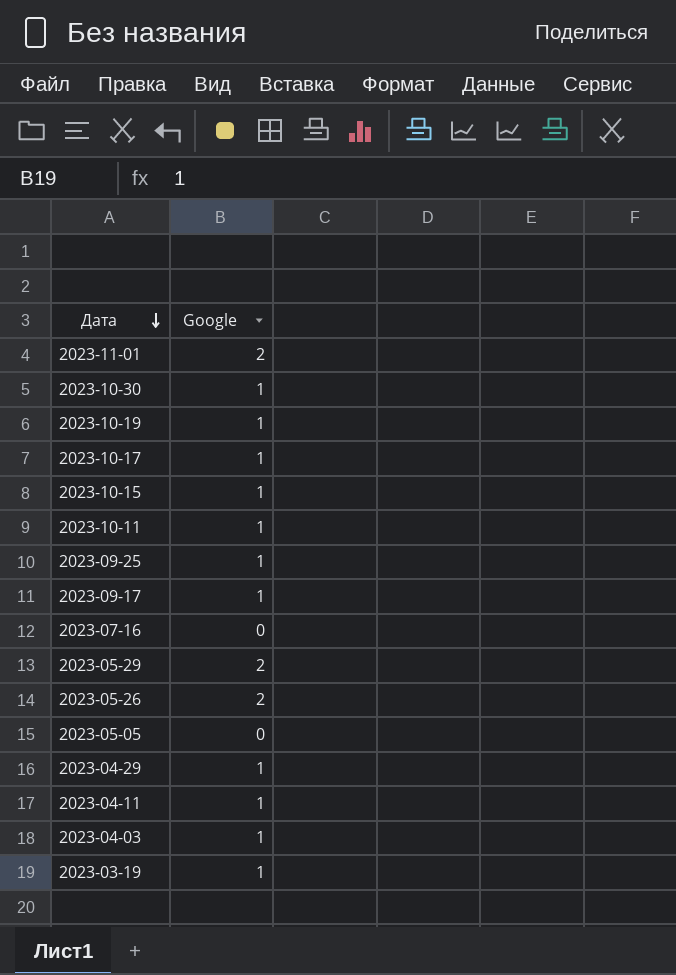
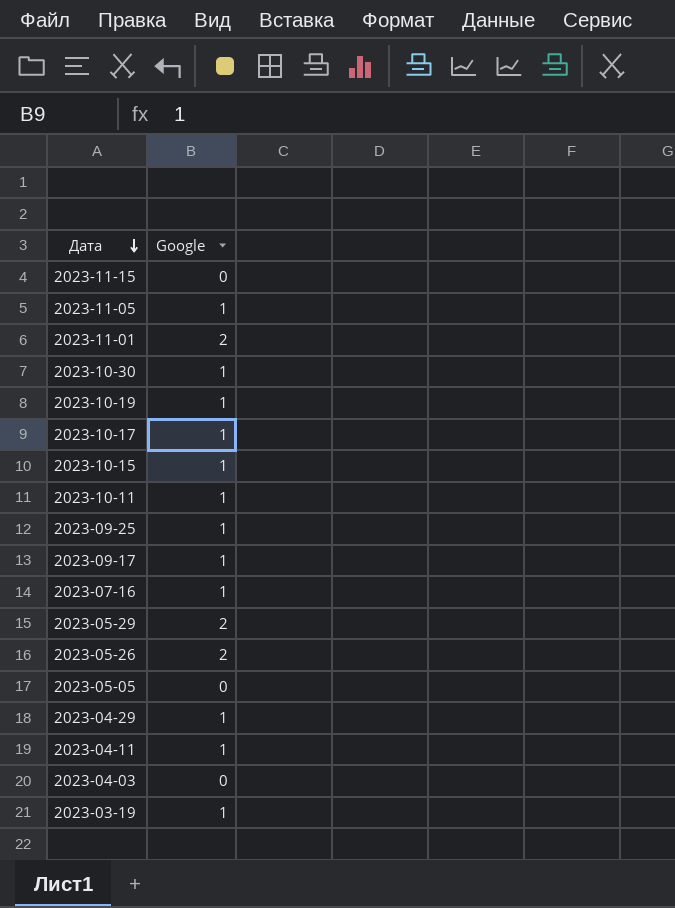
row 2023-11-15: none -> 0
row 2023-11-05: none -> 1
2023-07-16 | Google: 0 -> 1
2023-04-03 | Google: 1 -> 0

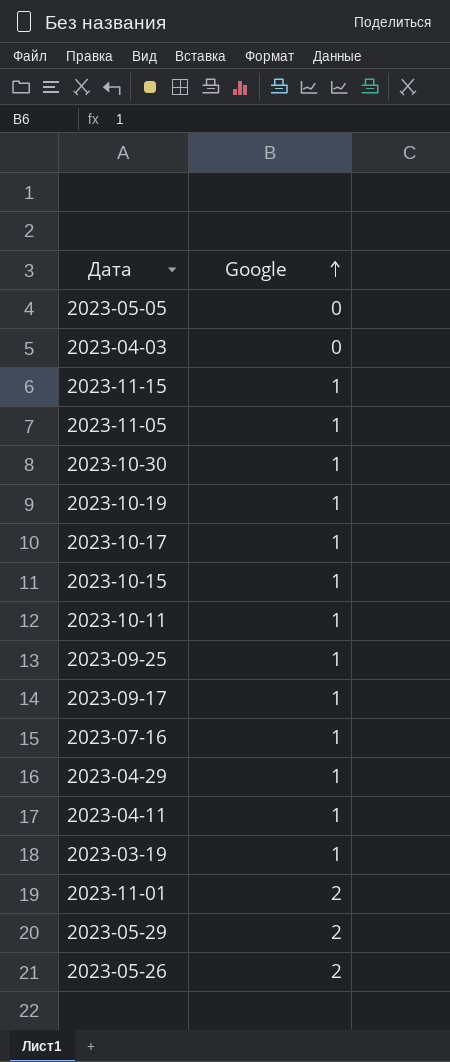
row order: Дата descending -> Google ascending
2023-11-15 | Google: 0 -> 1

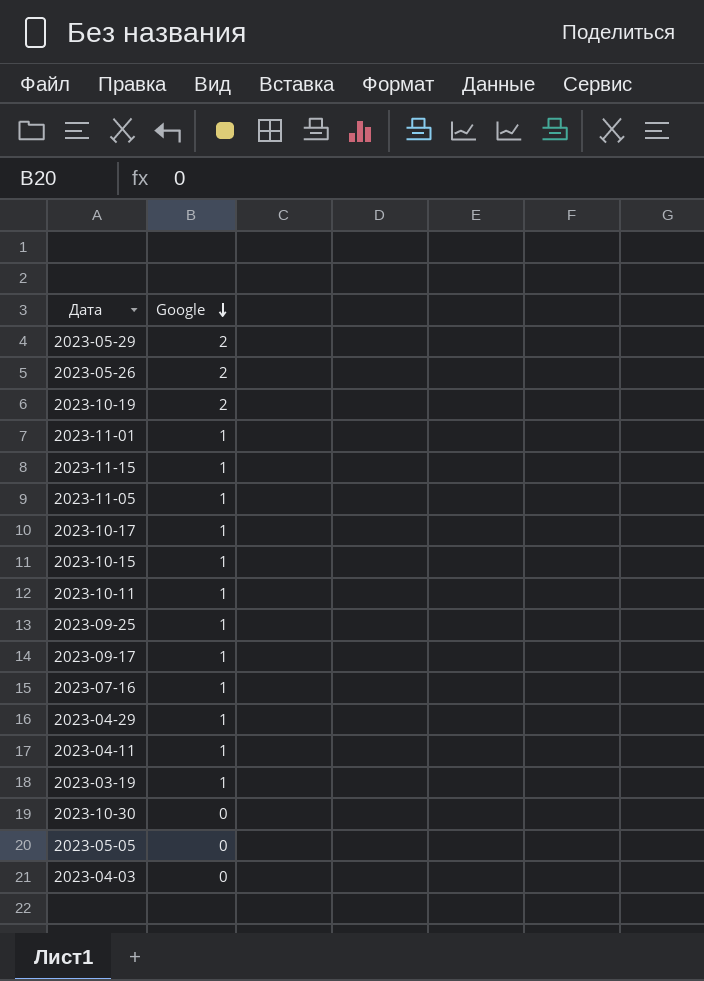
row order: Google ascending -> Google descending
2023-10-19 | Google: 1 -> 2
2023-11-01 | Google: 2 -> 1
2023-10-30 | Google: 1 -> 0

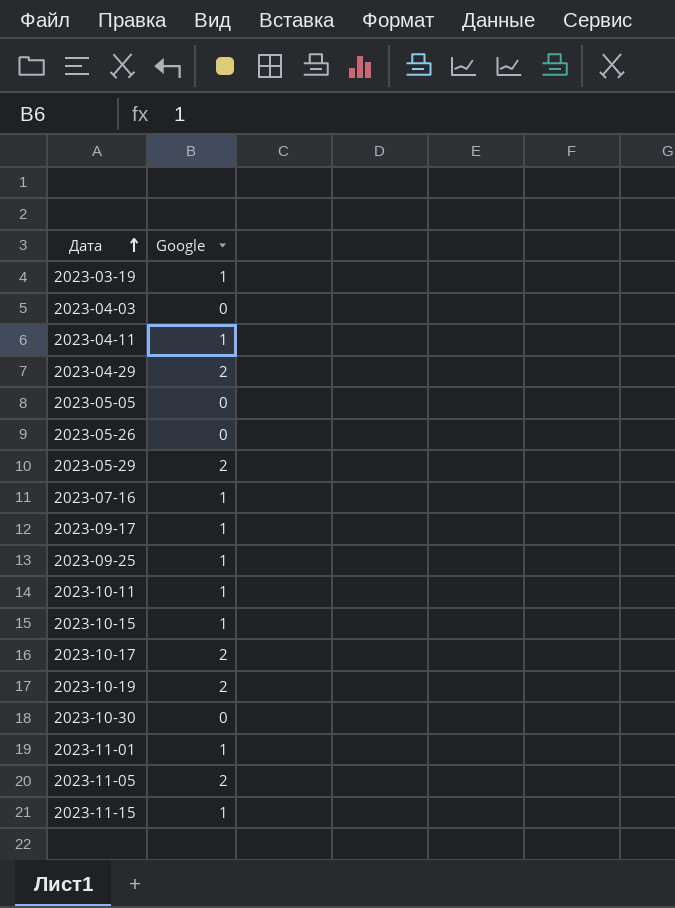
row order: Google descending -> Дата ascending
2023-04-29 | Google: 1 -> 2
2023-05-26 | Google: 2 -> 0
2023-10-17 | Google: 1 -> 2
2023-11-05 | Google: 1 -> 2

